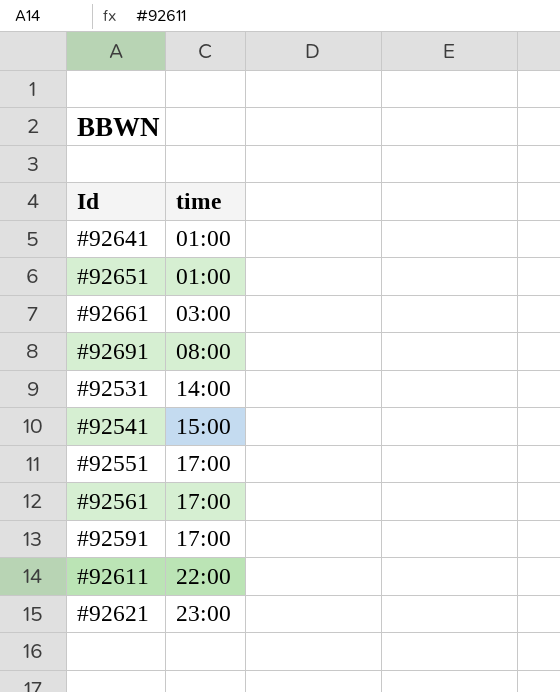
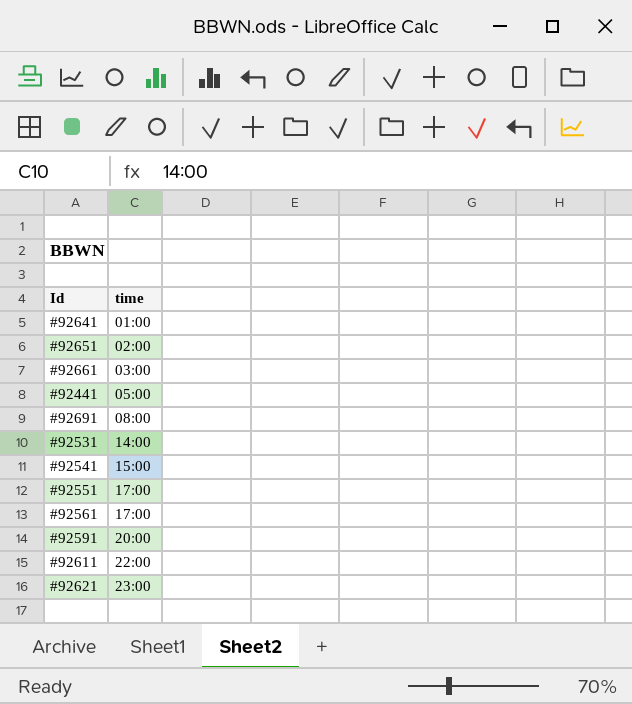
#92651 | time: 01:00 -> 02:00
row #92441: none -> 05:00
#92591 | time: 17:00 -> 20:00

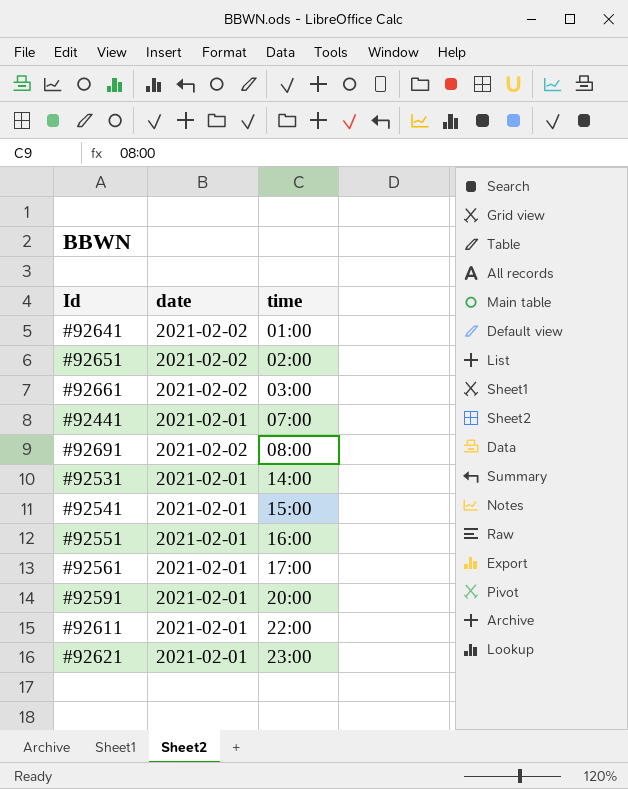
column date | position: none -> 2
#92441 | time: 05:00 -> 07:00
#92551 | time: 17:00 -> 16:00

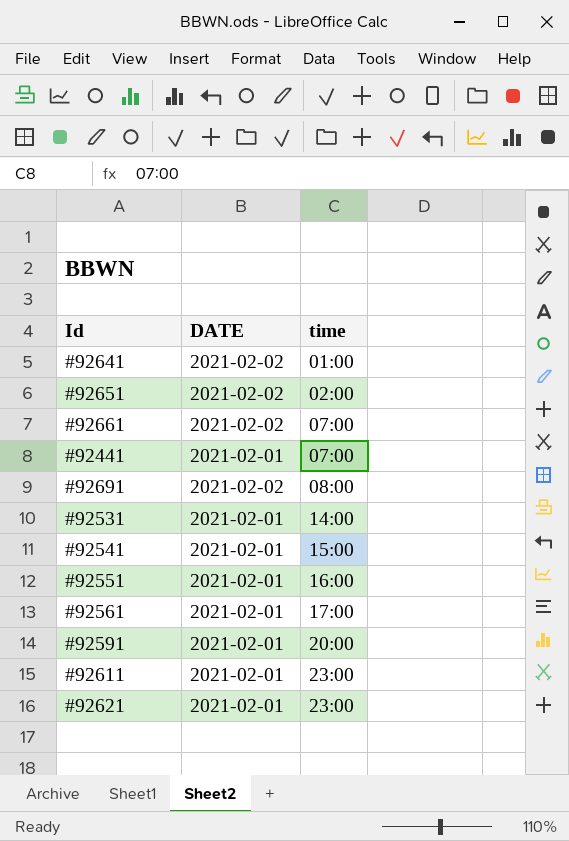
column name: date -> DATE
#92661 | time: 03:00 -> 07:00
#92611 | time: 22:00 -> 23:00

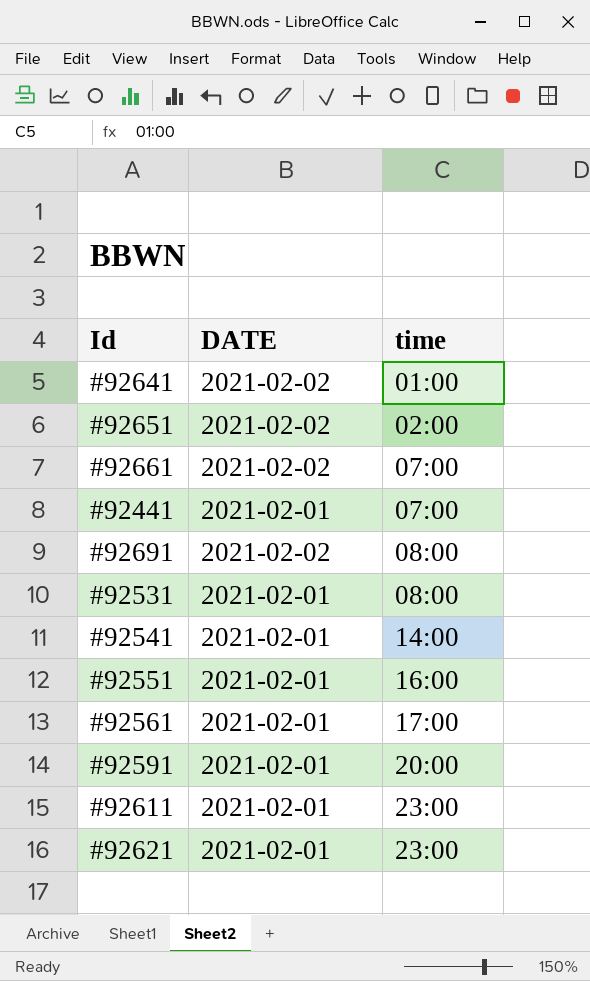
#92531 | time: 14:00 -> 08:00
#92541 | time: 15:00 -> 14:00

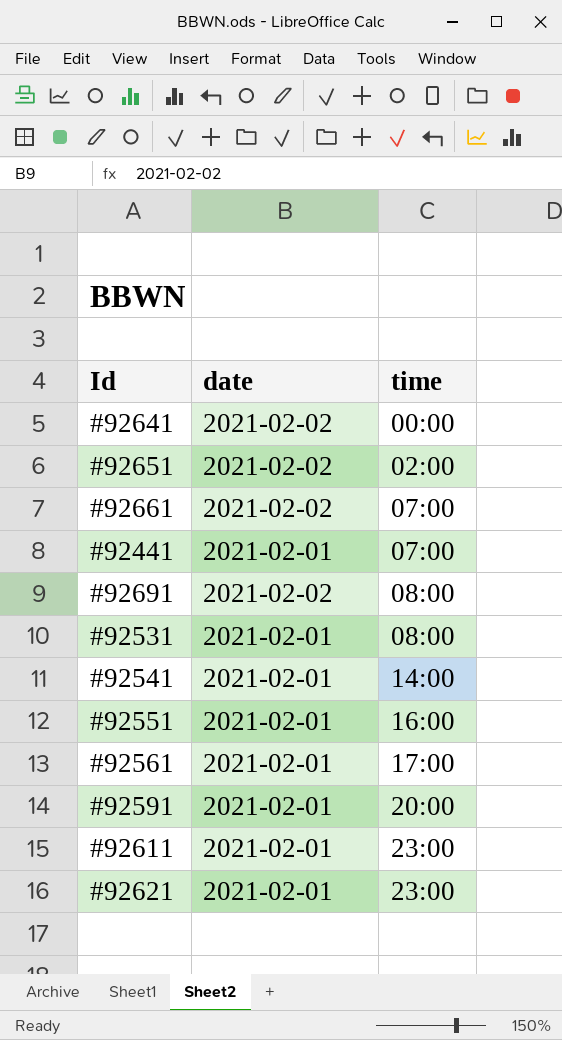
column name: DATE -> date
#92641 | time: 01:00 -> 00:00

